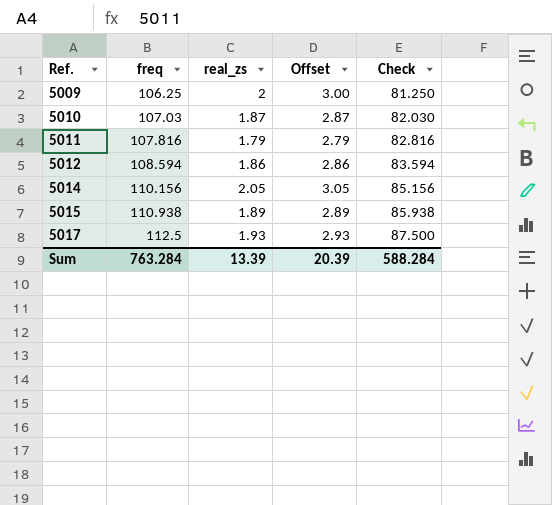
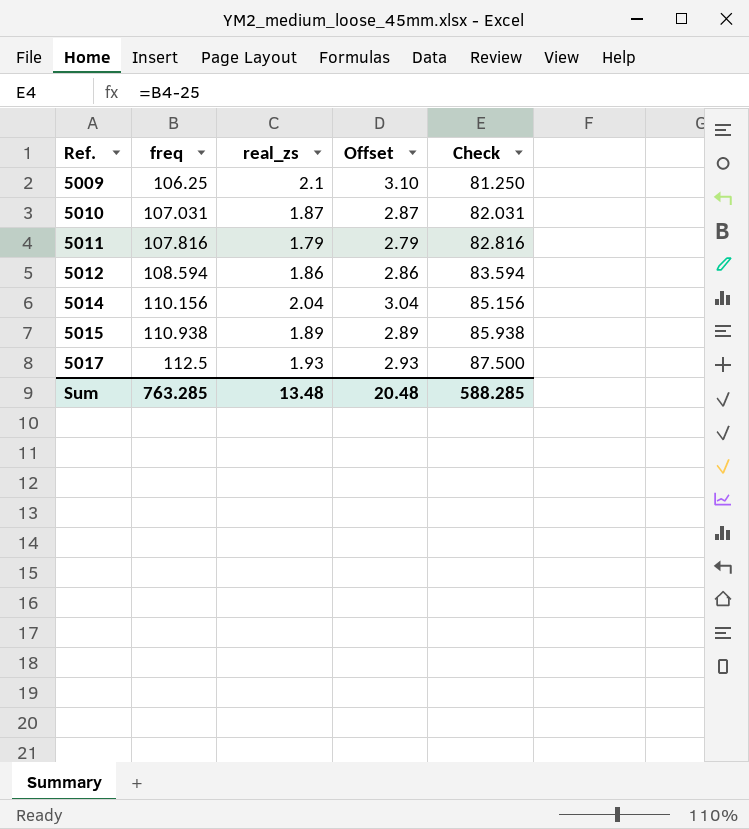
5009 | real_zs: 2 -> 2.1
5009 | Offset: 3.00 -> 3.10
5010 | freq: 107.03 -> 107.031
5010 | Check: 82.030 -> 82.031
5014 | real_zs: 2.05 -> 2.04
5014 | Offset: 3.05 -> 3.04
Sum | freq: 763.284 -> 763.285
Sum | real_zs: 13.39 -> 13.48
Sum | Offset: 20.39 -> 20.48
Sum | Check: 588.284 -> 588.285

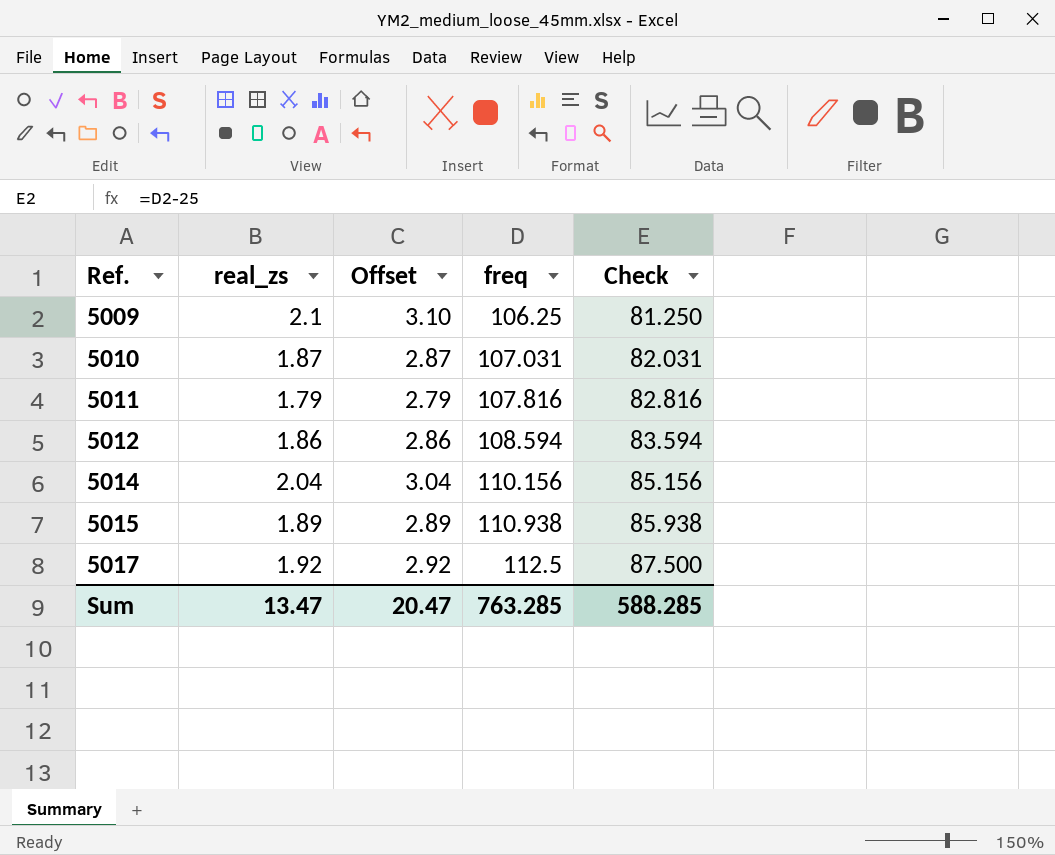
column freq | position: 2 -> 4
5017 | real_zs: 1.93 -> 1.92
5017 | Offset: 2.93 -> 2.92
Sum | real_zs: 13.48 -> 13.47
Sum | Offset: 20.48 -> 20.47

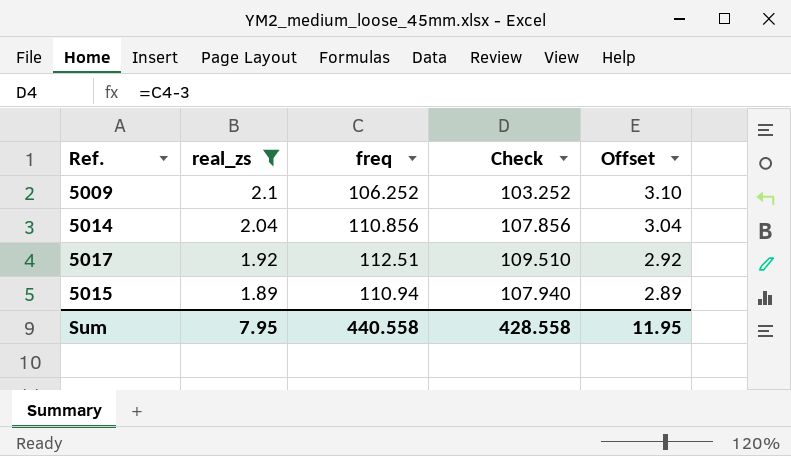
filter: none -> real_zs >= 1.89
row order: Ref. ascending -> real_zs descending
column Check | formula: [freq] - 25 -> [freq] - 3
column Offset | position: 3 -> 5
5009 | freq: 106.25 -> 106.252
5014 | freq: 110.156 -> 110.856
5017 | freq: 112.5 -> 112.51
5015 | freq: 110.938 -> 110.94
Sum | real_zs: 13.47 -> 7.95
Sum | freq: 763.285 -> 440.558
Sum | Check: 588.285 -> 428.558
Sum | Offset: 20.47 -> 11.95

